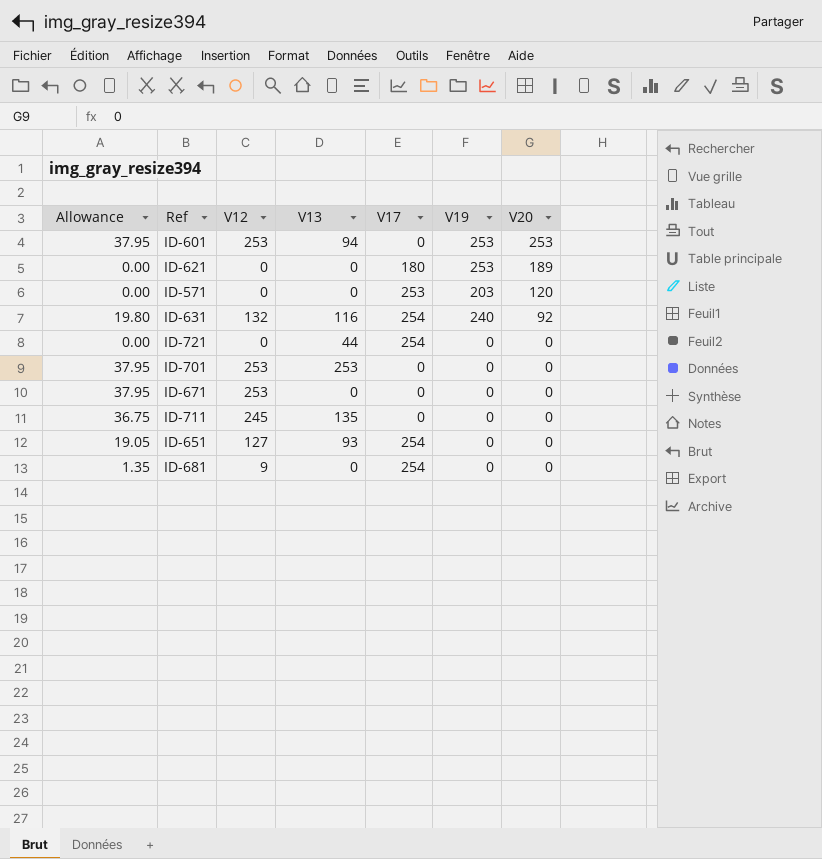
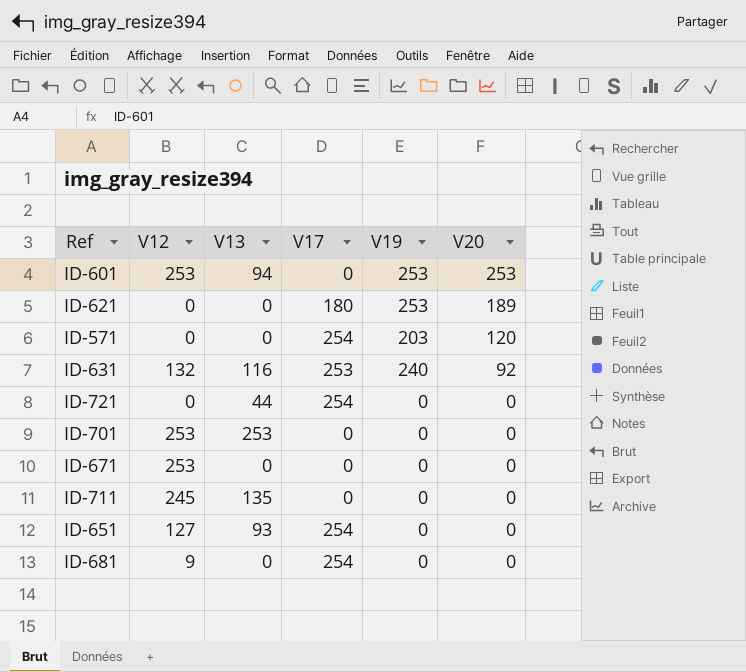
column Allowance | formula: [V12] * 0.15 -> none
ID-571 | V17: 253 -> 254
ID-631 | V17: 254 -> 253

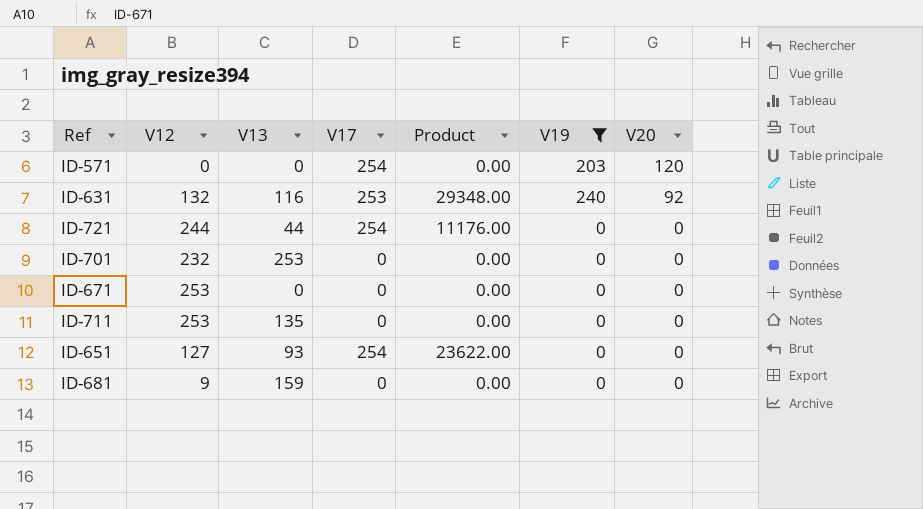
filter: none -> V19 != 253
column Product | formula: none -> [V13] * [V17]
ID-721 | V12: 0 -> 244
ID-701 | V12: 253 -> 232
ID-711 | V12: 245 -> 253
ID-681 | V13: 0 -> 159
ID-681 | V17: 254 -> 0

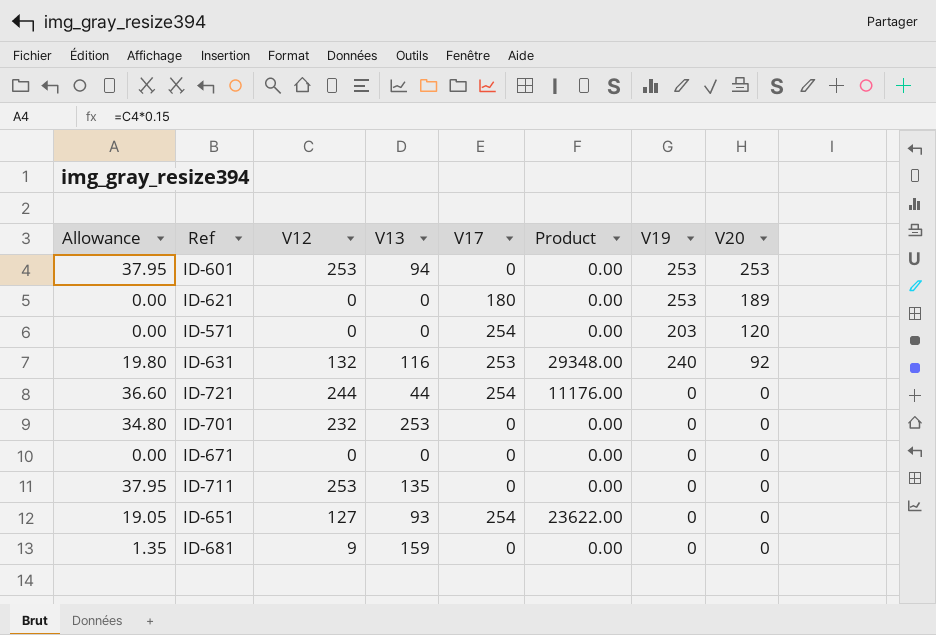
filter: V19 != 253 -> none
column Allowance | formula: none -> [V12] * 0.15
ID-671 | V12: 253 -> 0

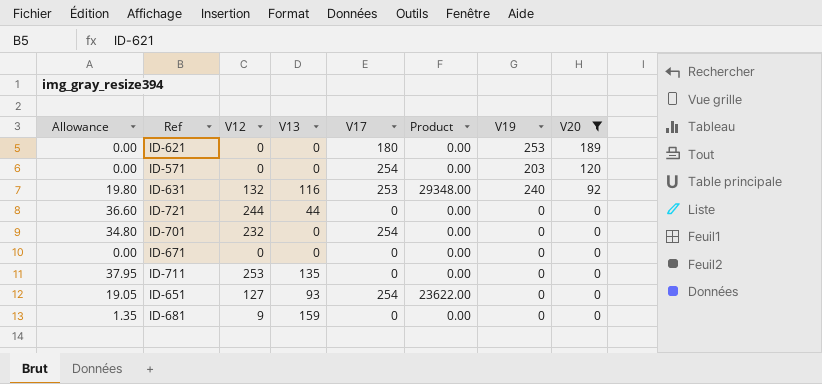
filter: none -> V20 != 253
ID-721 | V17: 254 -> 0
ID-721 | Product: 11176.00 -> 0.00
ID-701 | V13: 253 -> 0
ID-701 | V17: 0 -> 254

